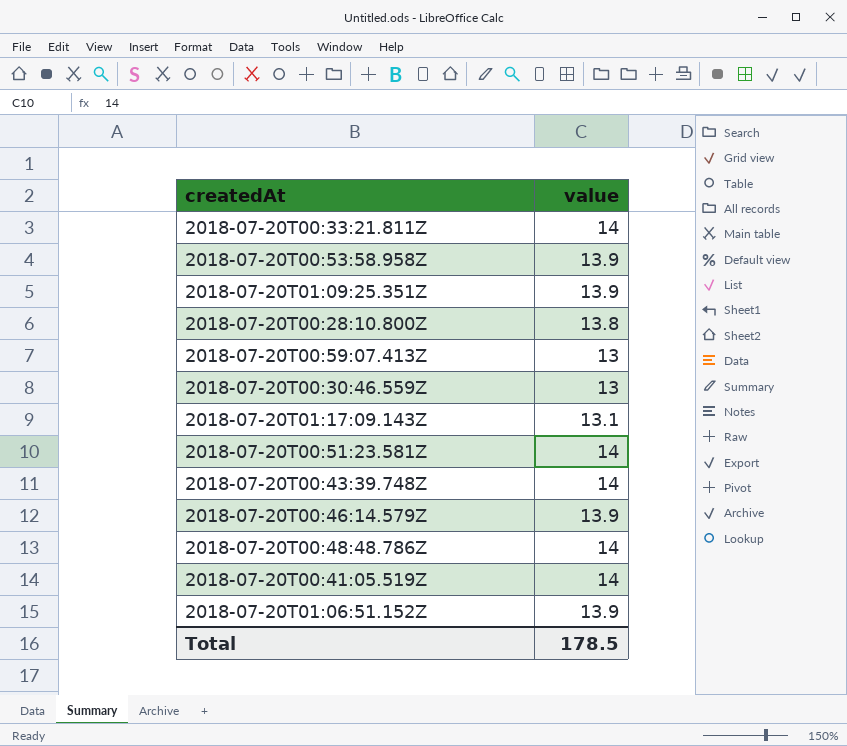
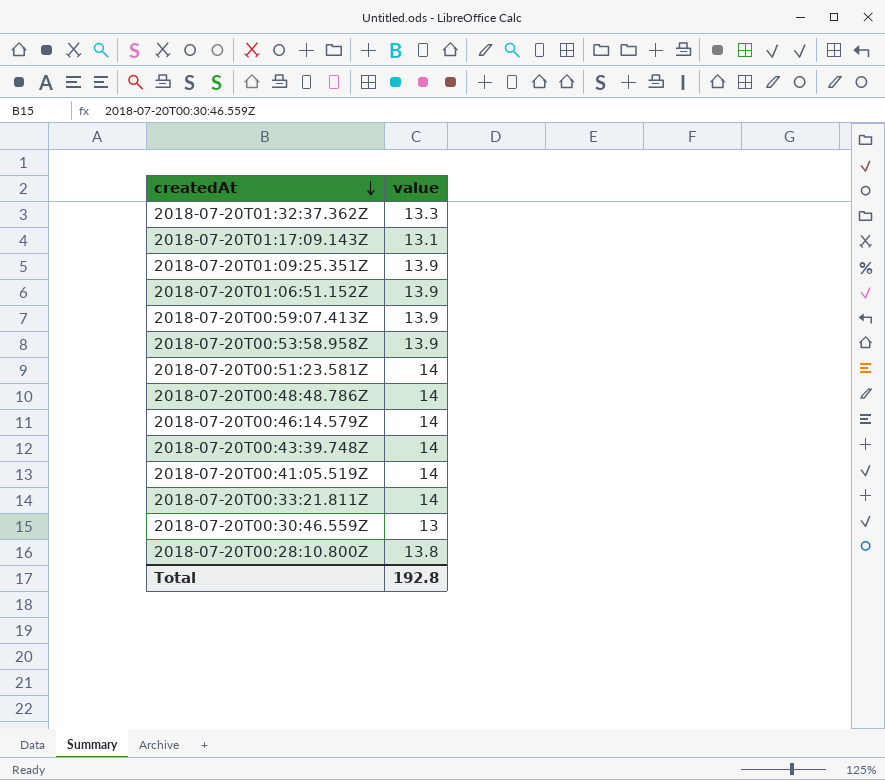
row order: none -> createdAt descending
row 2018-07-20T01:32:37.362Z: none -> 13.3
2018-07-20T00:59:07.413Z | value: 13 -> 13.9
2018-07-20T00:46:14.579Z | value: 13.9 -> 14
Total | value: 178.5 -> 192.8

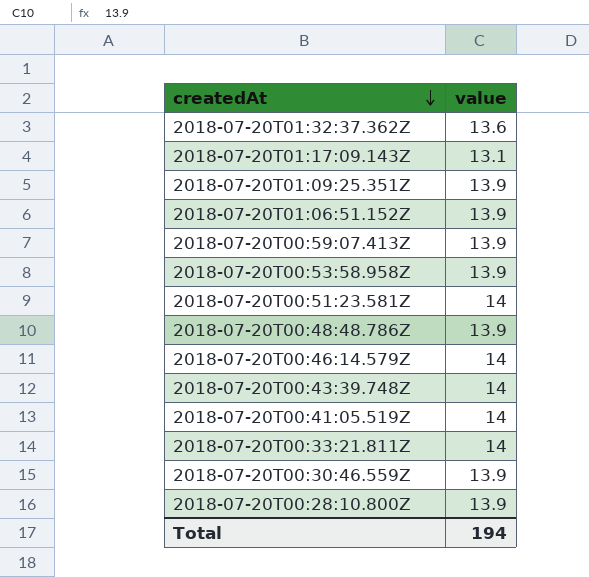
2018-07-20T01:32:37.362Z | value: 13.3 -> 13.6
2018-07-20T00:48:48.786Z | value: 14 -> 13.9
2018-07-20T00:30:46.559Z | value: 13 -> 13.9
2018-07-20T00:28:10.800Z | value: 13.8 -> 13.9
Total | value: 192.8 -> 194

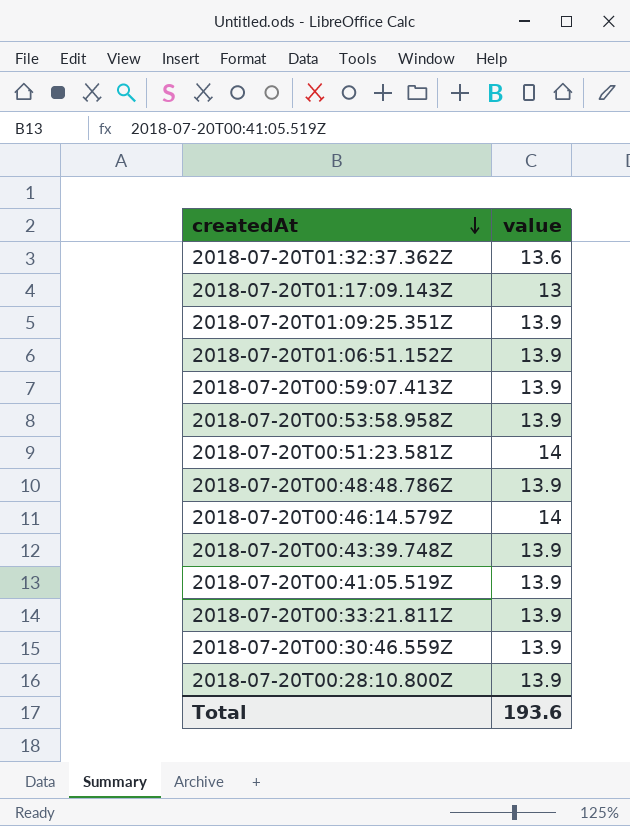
2018-07-20T01:17:09.143Z | value: 13.1 -> 13
2018-07-20T00:43:39.748Z | value: 14 -> 13.9
2018-07-20T00:41:05.519Z | value: 14 -> 13.9
2018-07-20T00:33:21.811Z | value: 14 -> 13.9
Total | value: 194 -> 193.6

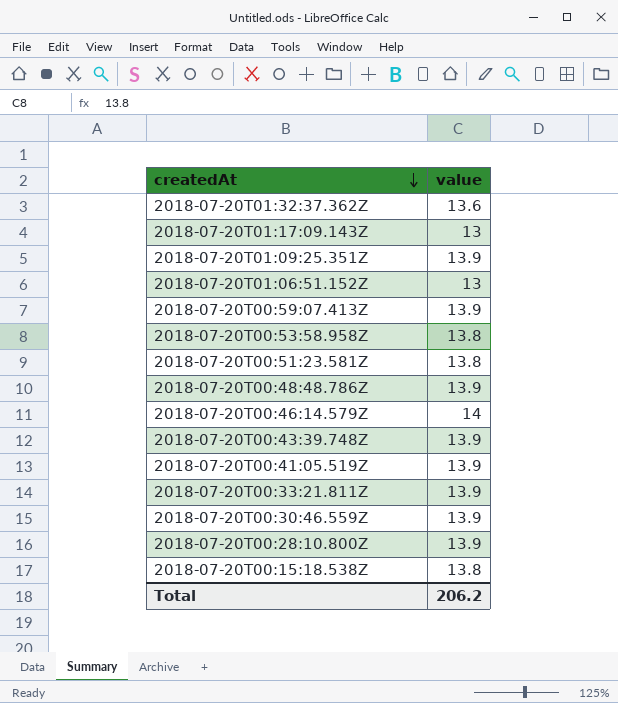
2018-07-20T01:06:51.152Z | value: 13.9 -> 13
2018-07-20T00:53:58.958Z | value: 13.9 -> 13.8
2018-07-20T00:51:23.581Z | value: 14 -> 13.8
row 2018-07-20T00:15:18.538Z: none -> 13.8
Total | value: 193.6 -> 206.2

